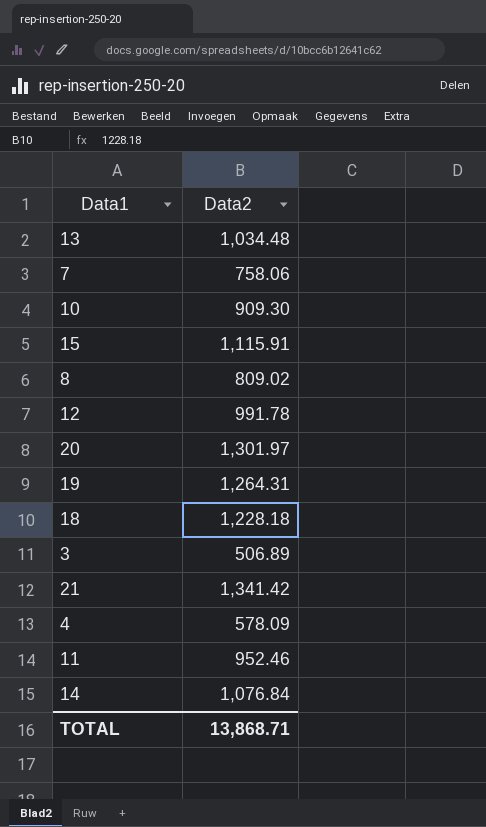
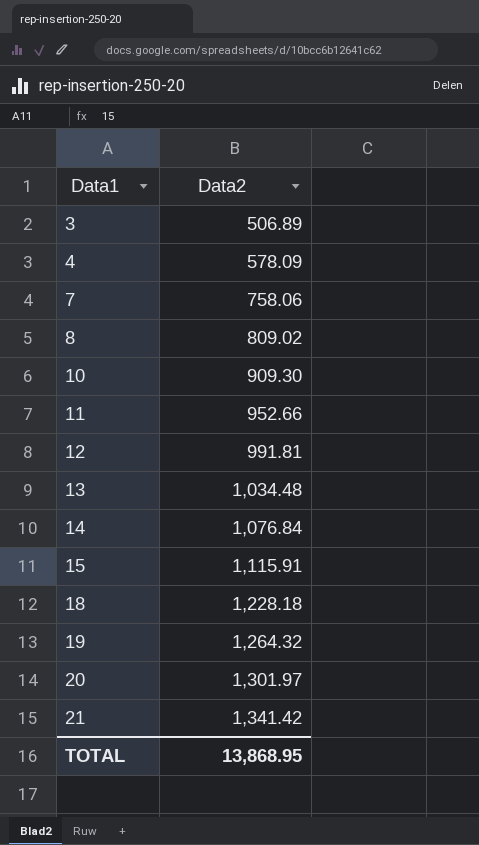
row order: none -> Data1 ascending
11 | Data2: 952.46 -> 952.66
12 | Data2: 991.78 -> 991.81
19 | Data2: 1,264.31 -> 1,264.32
TOTAL | Data2: 13,868.71 -> 13,868.95

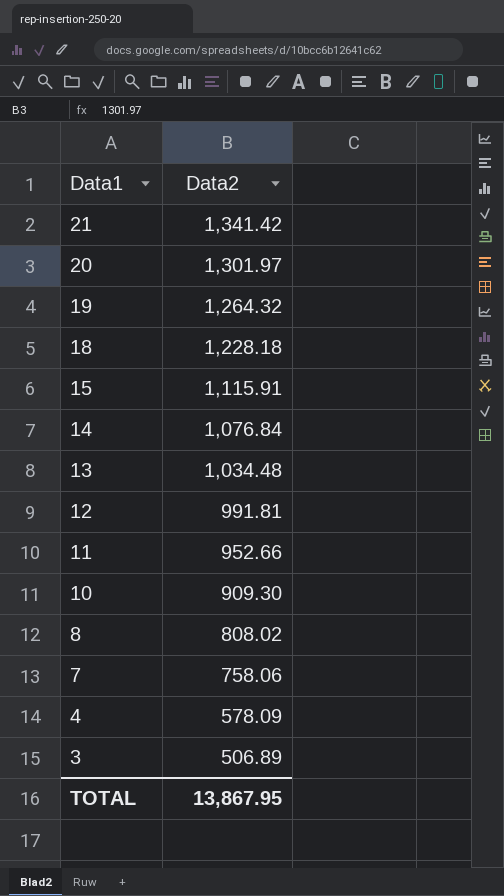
row order: Data1 ascending -> Data1 descending
8 | Data2: 809.02 -> 808.02
TOTAL | Data2: 13,868.95 -> 13,867.95

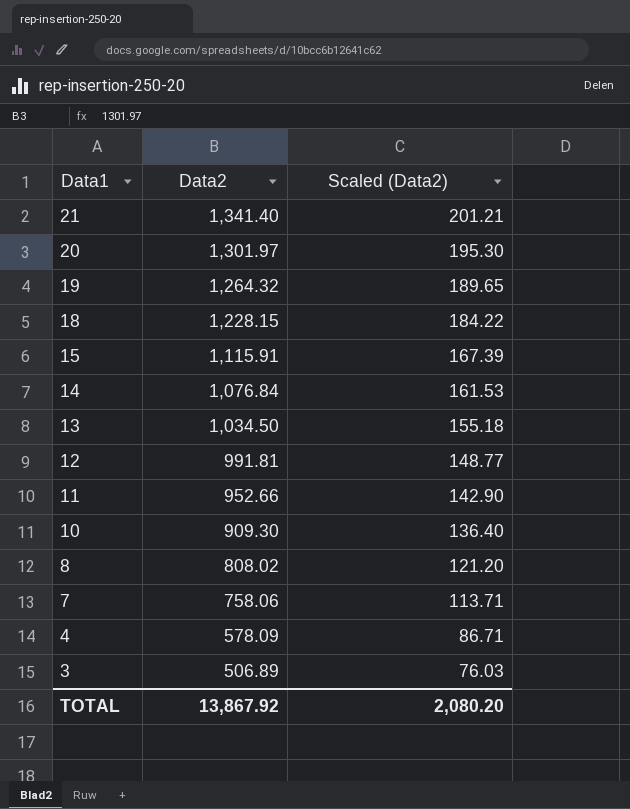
column Scaled (Data2) | formula: none -> [Data2] * 0.15
21 | Data2: 1,341.42 -> 1,341.40
18 | Data2: 1,228.18 -> 1,228.15
13 | Data2: 1,034.48 -> 1,034.50
TOTAL | Data2: 13,867.95 -> 13,867.92

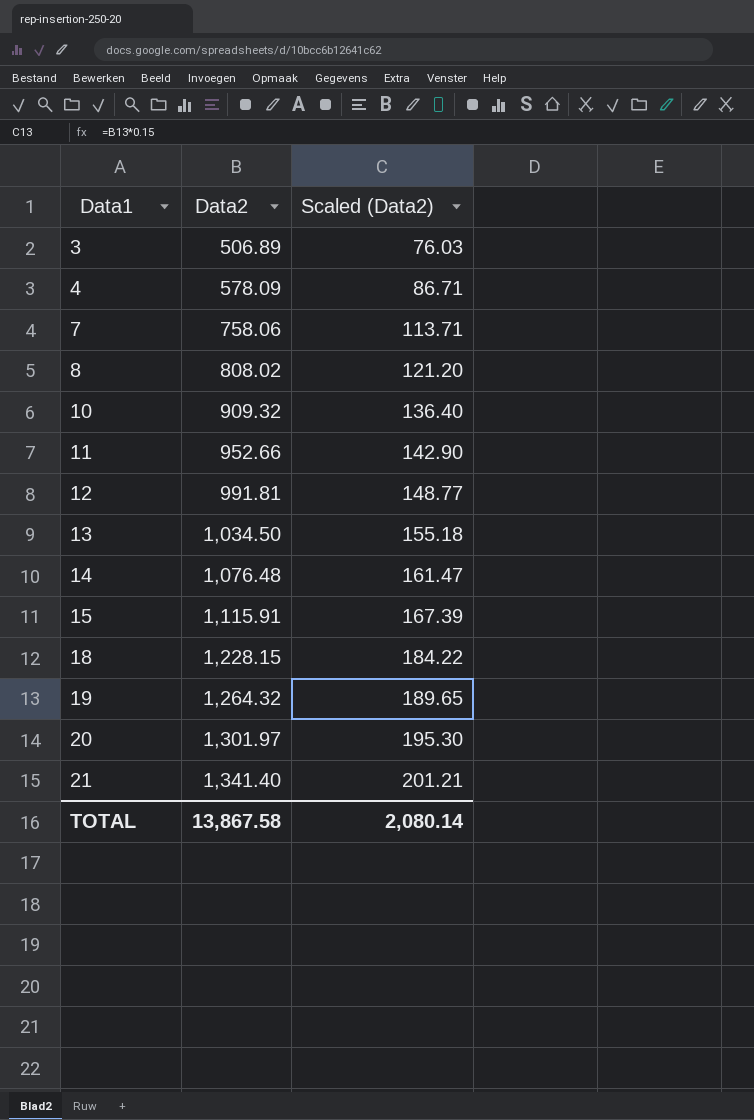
row order: Data1 descending -> Data1 ascending
10 | Data2: 909.30 -> 909.32
14 | Data2: 1,076.84 -> 1,076.48
14 | Scaled (Data2): 161.53 -> 161.47
TOTAL | Data2: 13,867.92 -> 13,867.58
TOTAL | Scaled (Data2): 2,080.20 -> 2,080.14

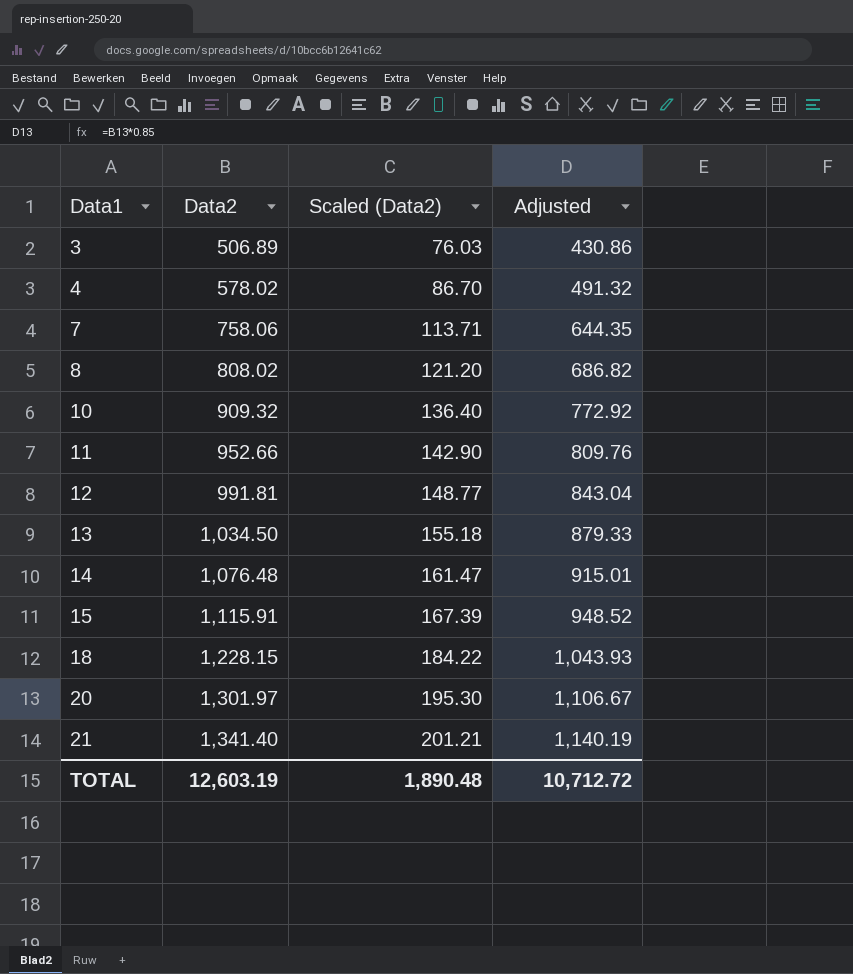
column Adjusted | formula: none -> [Data2] * 0.85
row 19: 1,264.32 | 189.65 -> none
4 | Data2: 578.09 -> 578.02
4 | Scaled (Data2): 86.71 -> 86.70
TOTAL | Data2: 13,867.58 -> 12,603.19
TOTAL | Scaled (Data2): 2,080.14 -> 1,890.48

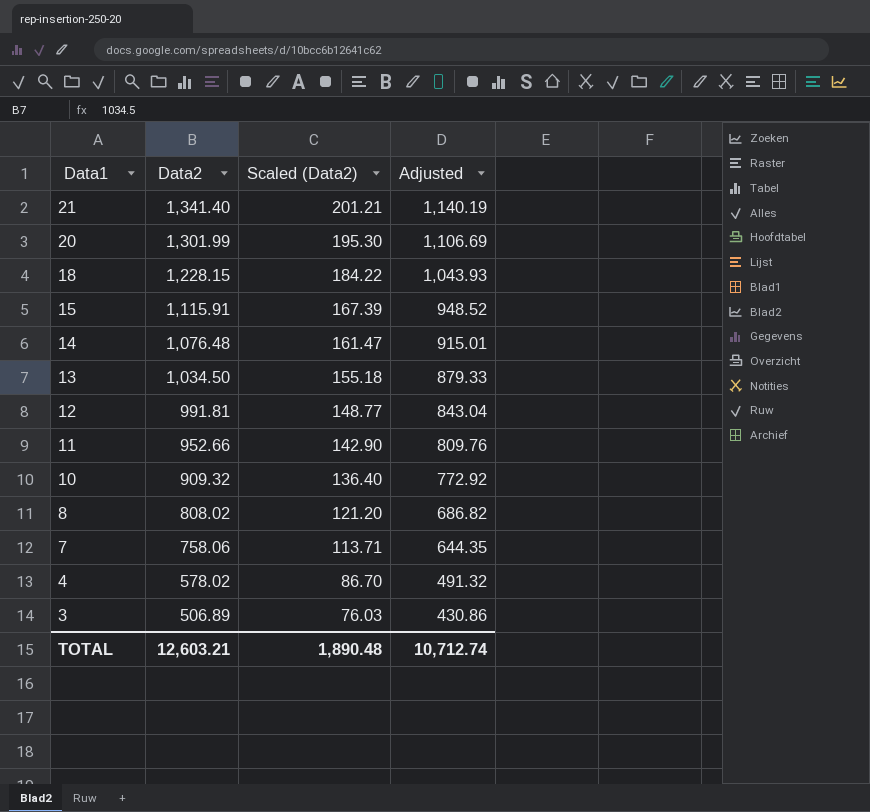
row order: Data1 ascending -> Data1 descending
20 | Data2: 1,301.97 -> 1,301.99
20 | Adjusted: 1,106.67 -> 1,106.69
TOTAL | Data2: 12,603.19 -> 12,603.21
TOTAL | Adjusted: 10,712.72 -> 10,712.74

